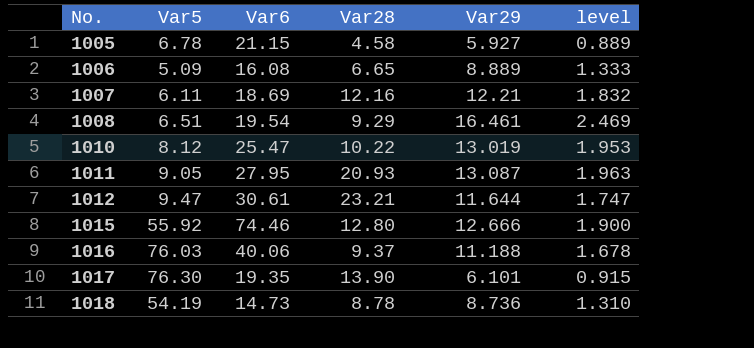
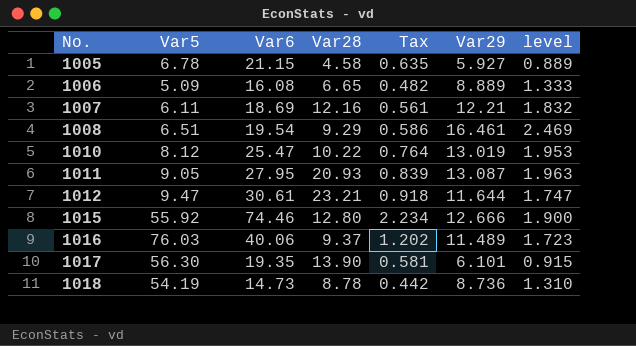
column Tax | formula: none -> [Var6] * 0.03
1016 | Var29: 11.188 -> 11.489
1016 | level: 1.678 -> 1.723
1017 | Var5: 76.30 -> 56.30

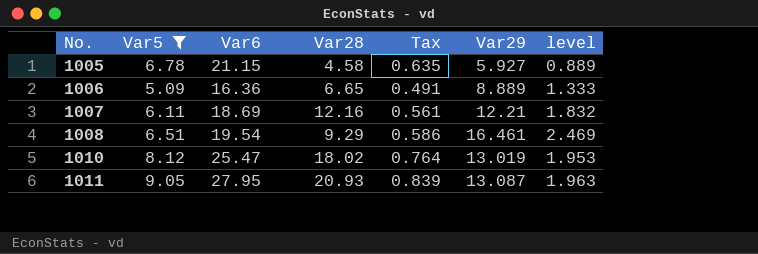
filter: none -> Var5 <= 9.05
1006 | Var6: 16.08 -> 16.36
1006 | Tax: 0.482 -> 0.491
1010 | Var28: 10.22 -> 18.02

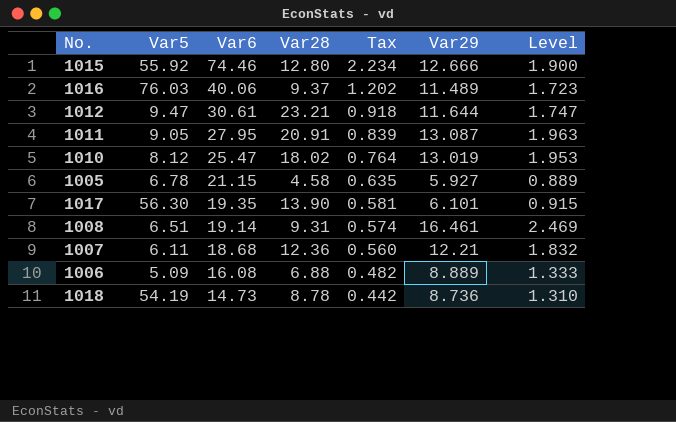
filter: Var5 <= 9.05 -> none
row order: No. ascending -> Var6 descending
column name: level -> Level
1011 | Var28: 20.93 -> 20.91
1008 | Var6: 19.54 -> 19.14
1008 | Var28: 9.29 -> 9.31
1008 | Tax: 0.586 -> 0.574
1007 | Var6: 18.69 -> 18.68
1007 | Var28: 12.16 -> 12.36
1007 | Tax: 0.561 -> 0.560
1006 | Var6: 16.36 -> 16.08
1006 | Var28: 6.65 -> 6.88
1006 | Tax: 0.491 -> 0.482

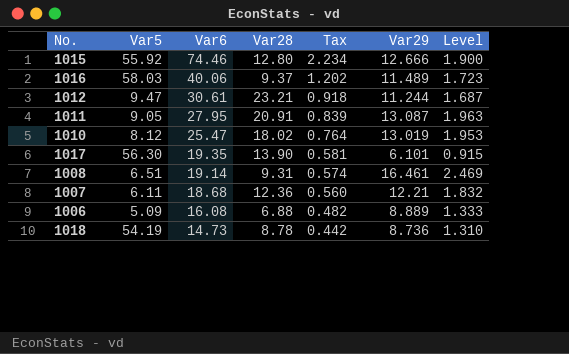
row 1005: 6.78 | 21.15 | 4.58 | 0.635 | 5.927 | 0.889 -> none
1016 | Var5: 76.03 -> 58.03
1012 | Var29: 11.644 -> 11.244
1012 | Level: 1.747 -> 1.687

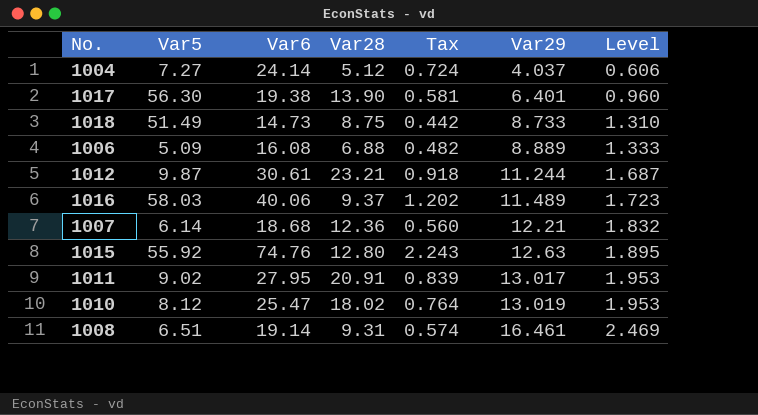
row order: Var6 descending -> Var29 ascending
row 1004: none -> 7.27 | 24.14 | 5.12 | 0.724 | 4.037 | 0.606
1017 | Var6: 19.35 -> 19.38
1017 | Var29: 6.101 -> 6.401
1017 | Level: 0.915 -> 0.960
1018 | Var5: 54.19 -> 51.49
1018 | Var28: 8.78 -> 8.75
1018 | Var29: 8.736 -> 8.733
1012 | Var5: 9.47 -> 9.87
1007 | Var5: 6.11 -> 6.14
1015 | Var6: 74.46 -> 74.76
1015 | Tax: 2.234 -> 2.243
1015 | Var29: 12.666 -> 12.63
1015 | Level: 1.900 -> 1.895
1011 | Var5: 9.05 -> 9.02
1011 | Var29: 13.087 -> 13.017
1011 | Level: 1.963 -> 1.953

